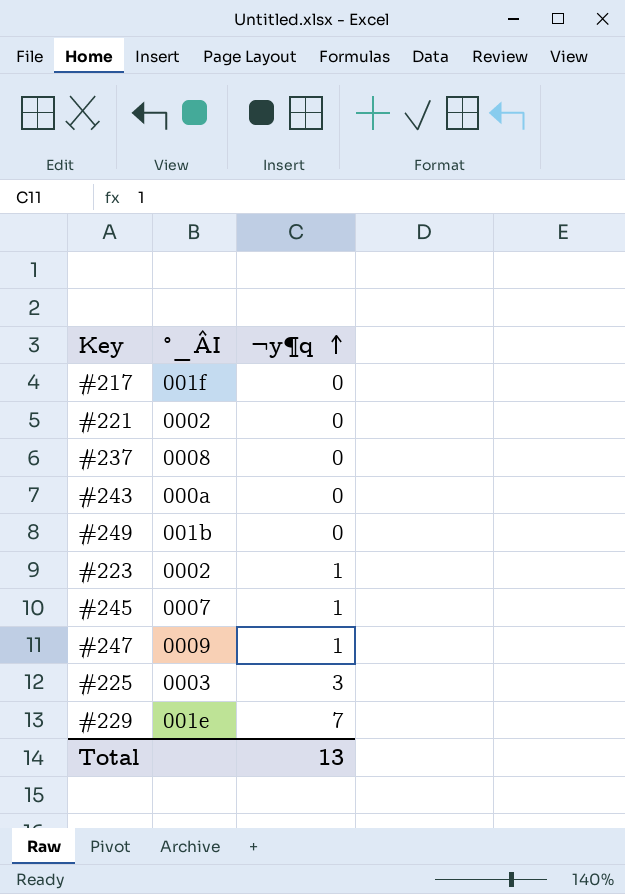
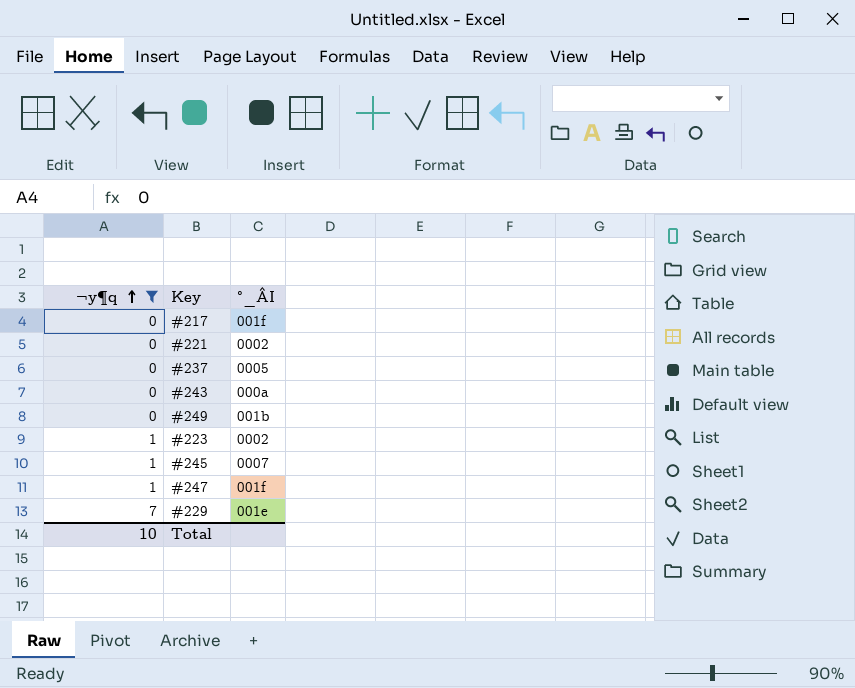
filter: none -> ¬y¶q != 3
column ¬y¶q | position: 3 -> 1
#237 | °_ÂI: 0008 -> 0005
#247 | °_ÂI: 0009 -> 001f
Total | ¬y¶q: 13 -> 10

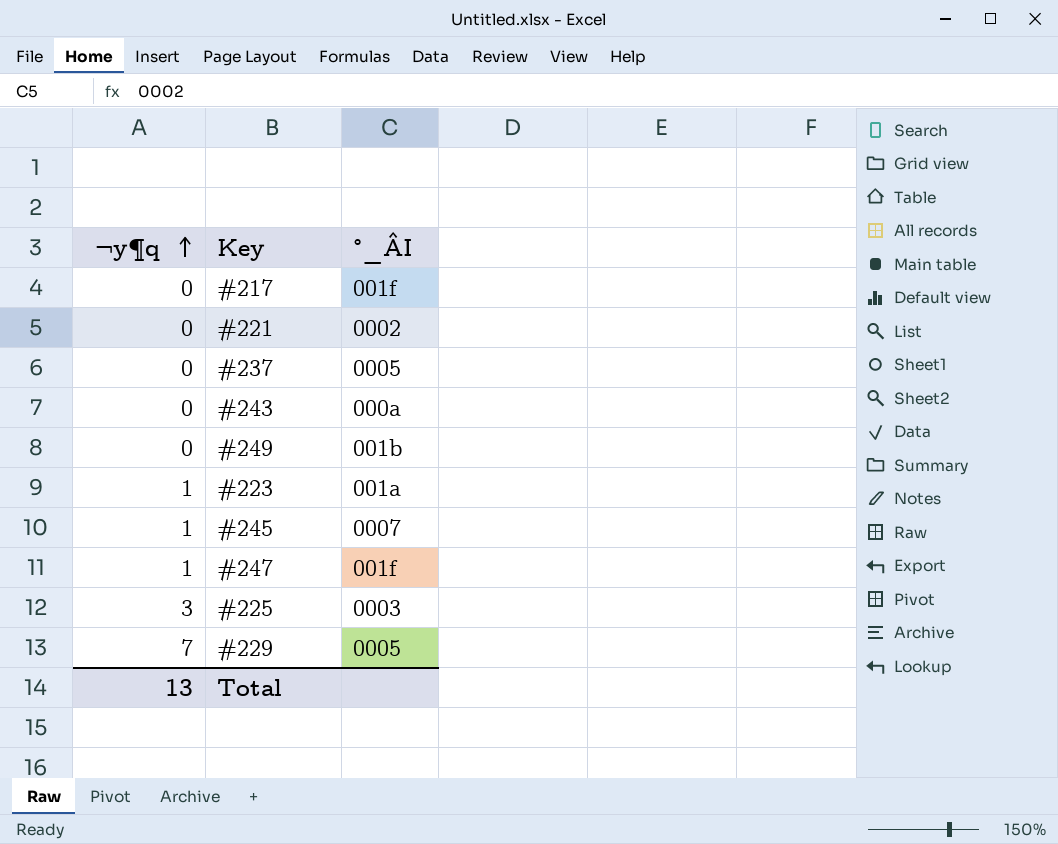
filter: ¬y¶q != 3 -> none
#223 | °_ÂI: 0002 -> 001a
#229 | °_ÂI: 001e -> 0005
Total | ¬y¶q: 10 -> 13

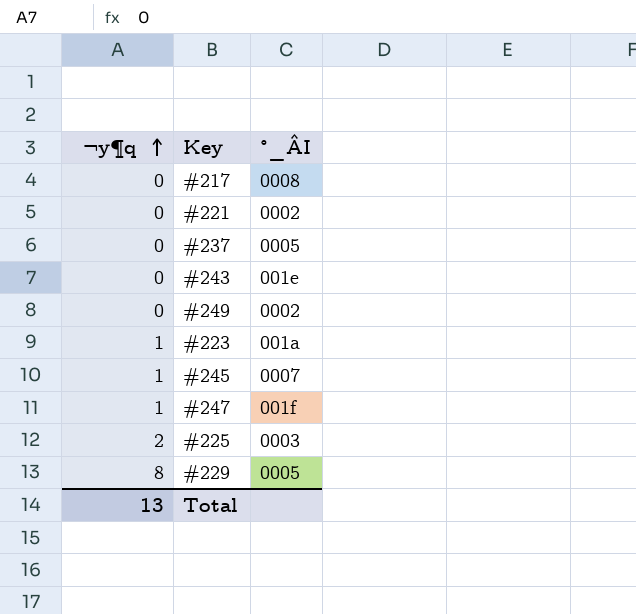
#217 | °_ÂI: 001f -> 0008
#243 | °_ÂI: 000a -> 001e
#249 | °_ÂI: 001b -> 0002
#225 | ¬y¶q: 3 -> 2
#229 | ¬y¶q: 7 -> 8

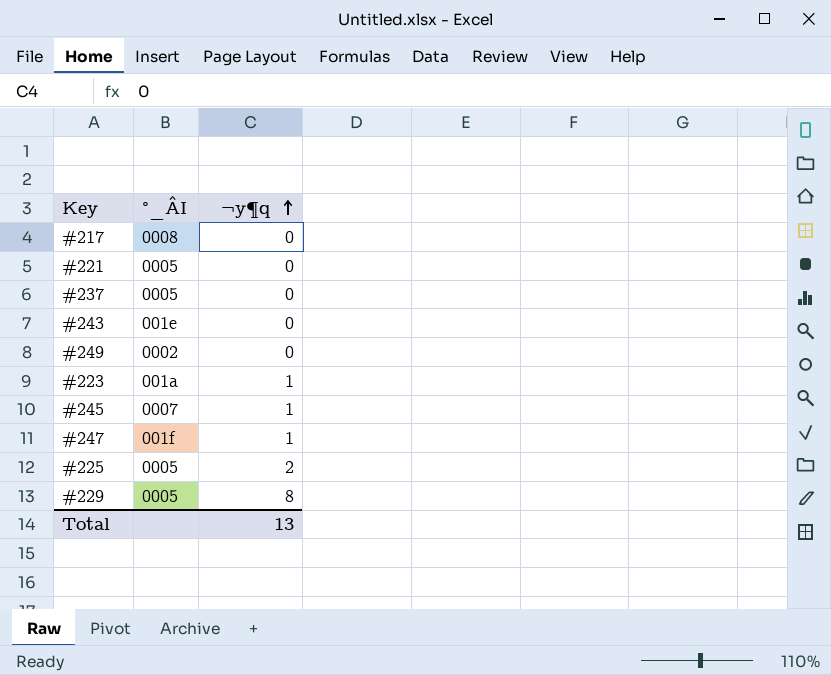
column ¬y¶q | position: 1 -> 3
#221 | °_ÂI: 0002 -> 0005
#225 | °_ÂI: 0003 -> 0005

